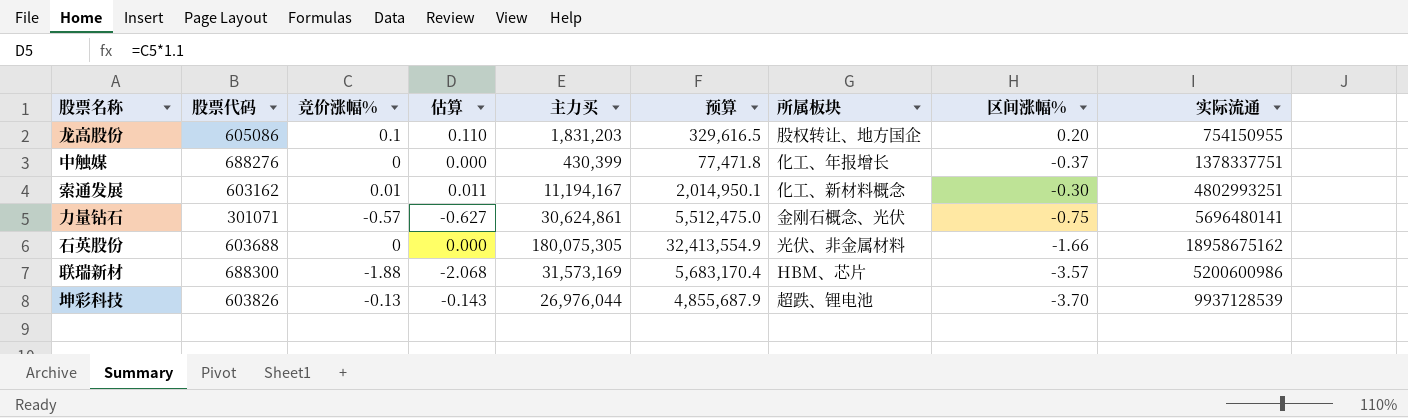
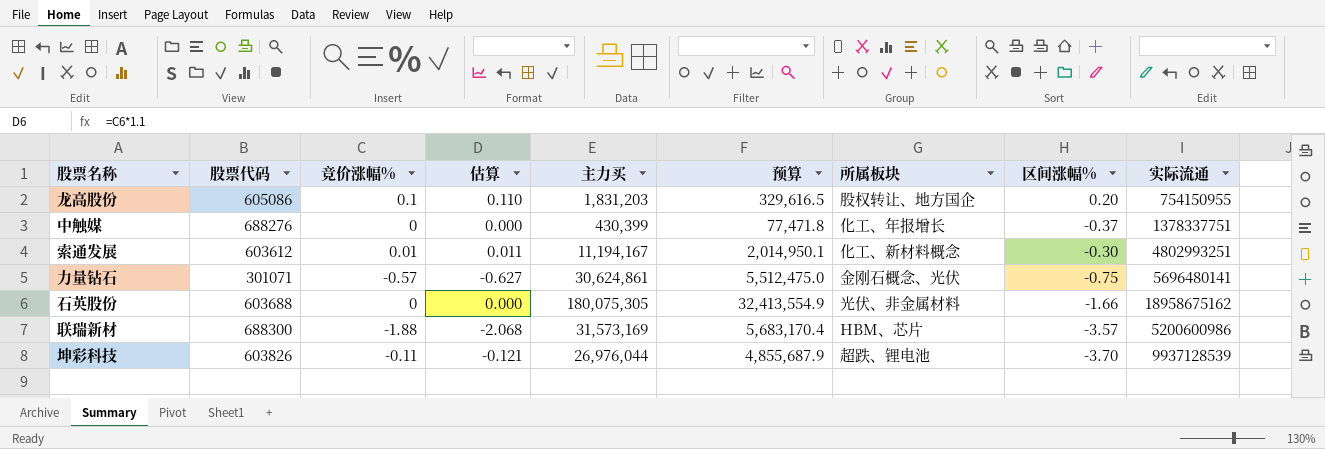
索通发展 | 股票代码: 603162 -> 603612
坤彩科技 | 竞价涨幅%: -0.13 -> -0.11
坤彩科技 | 估算: -0.143 -> -0.121

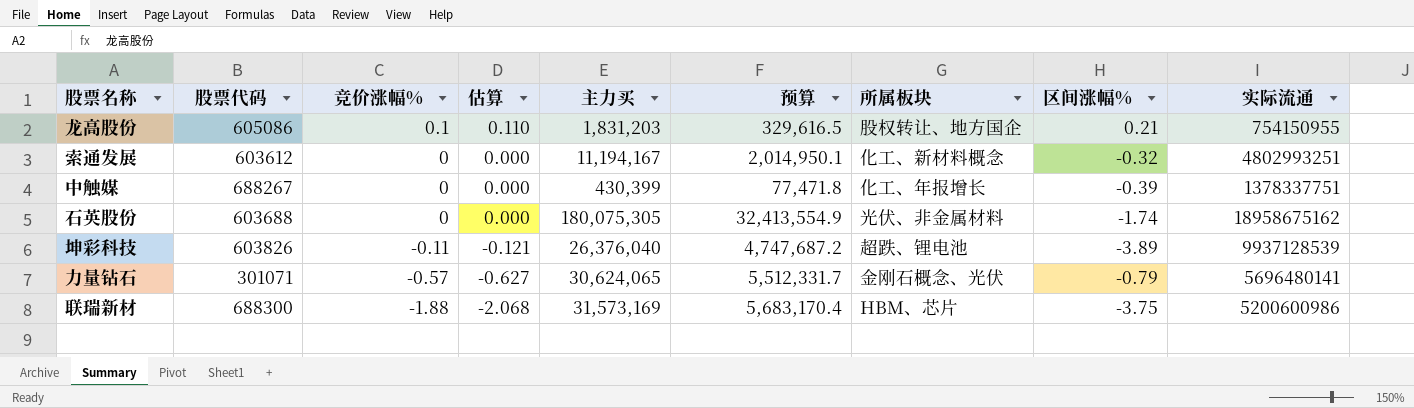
row order: none -> 竞价涨幅% descending
龙高股份 | 区间涨幅%: 0.20 -> 0.21
索通发展 | 竞价涨幅%: 0.01 -> 0
索通发展 | 估算: 0.011 -> 0.000
索通发展 | 区间涨幅%: -0.30 -> -0.32
中触媒 | 股票代码: 688276 -> 688267
中触媒 | 区间涨幅%: -0.37 -> -0.39
石英股份 | 区间涨幅%: -1.66 -> -1.74
坤彩科技 | 主力买: 26,976,044 -> 26,376,040
坤彩科技 | 预算: 4,855,687.9 -> 4,747,687.2
坤彩科技 | 区间涨幅%: -3.70 -> -3.89
力量钻石 | 主力买: 30,624,861 -> 30,624,065
力量钻石 | 预算: 5,512,475.0 -> 5,512,331.7
力量钻石 | 区间涨幅%: -0.75 -> -0.79
联瑞新材 | 区间涨幅%: -3.57 -> -3.75

